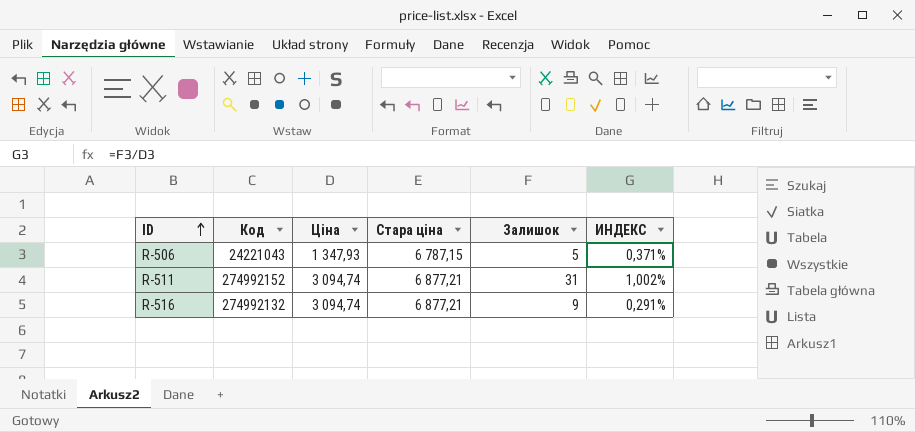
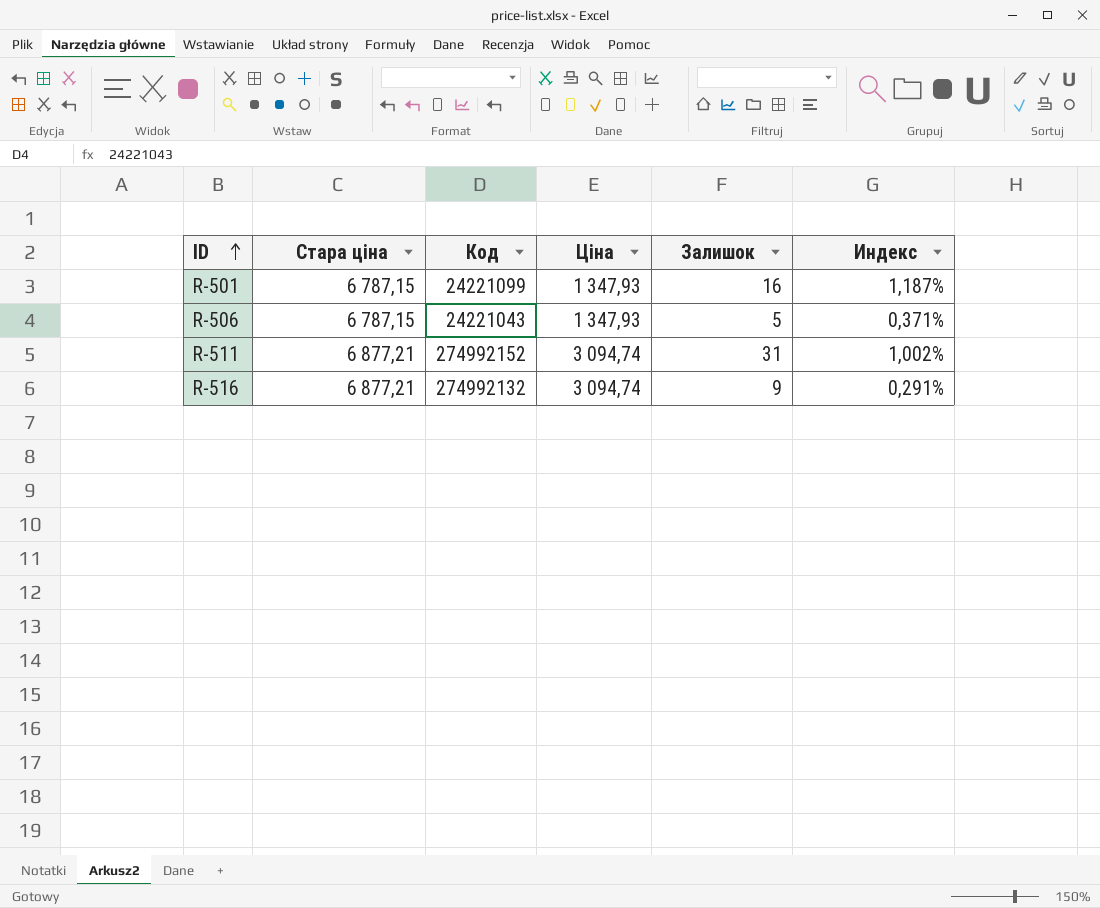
column Стара ціна | position: 4 -> 2
column name: ИНДЕКС -> Индекс
row R-501: none -> 6 787,15 | 24221099 | 1 347,93 | 16 | 1,187%

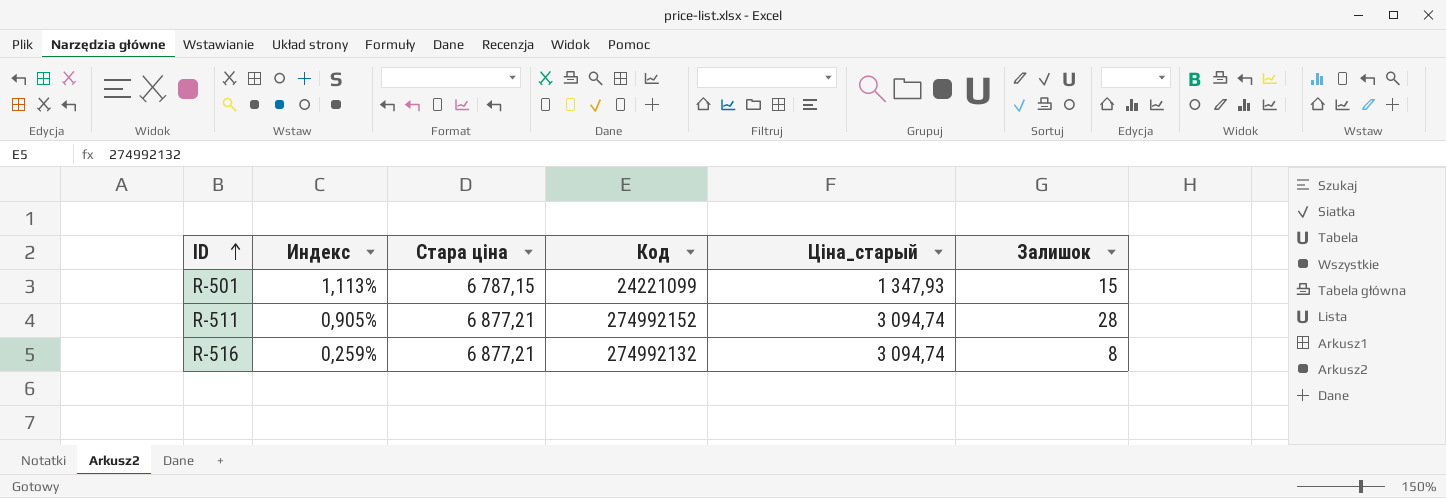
column Индекс | position: 6 -> 2
column name: Ціна -> Ціна_старый
row R-506: 6 787,15 | 24221043 | 1 347,93 | 5 | 0,371% -> none
R-501 | Индекс: 1,187% -> 1,113%
R-501 | Залишок: 16 -> 15
R-511 | Индекс: 1,002% -> 0,905%
R-511 | Залишок: 31 -> 28
R-516 | Индекс: 0,291% -> 0,259%
R-516 | Залишок: 9 -> 8

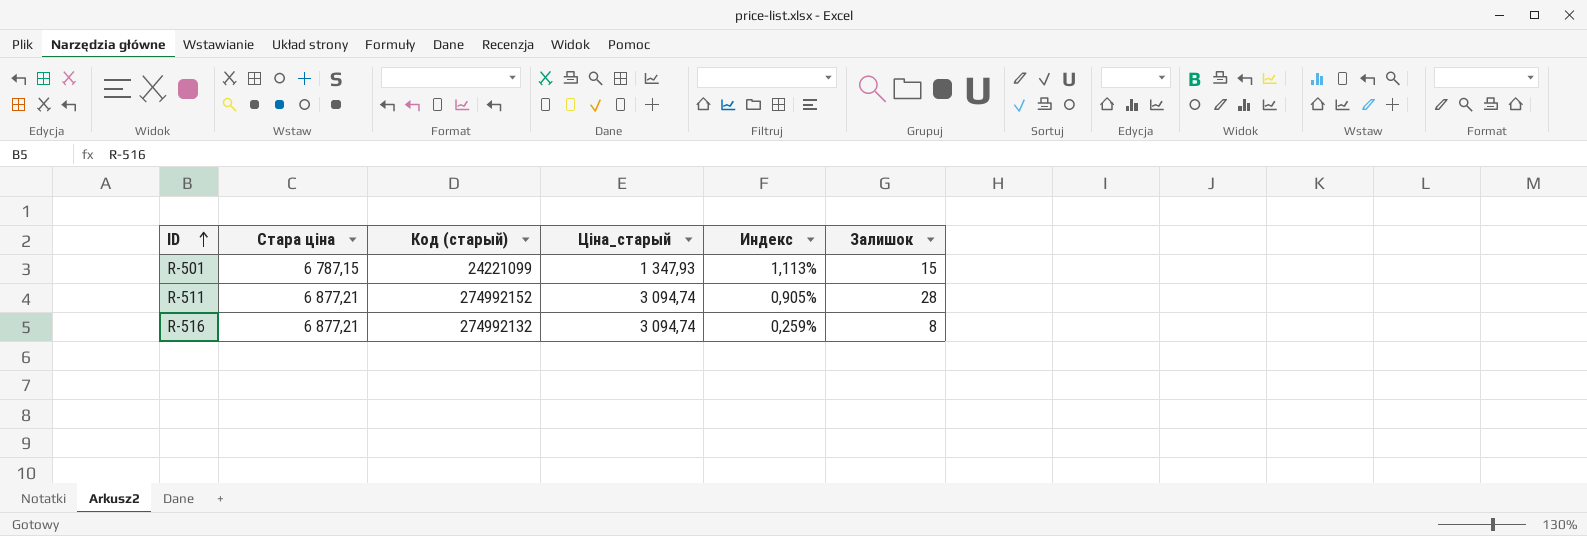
column name: Код -> Код (старый)
column Индекс | position: 2 -> 5

